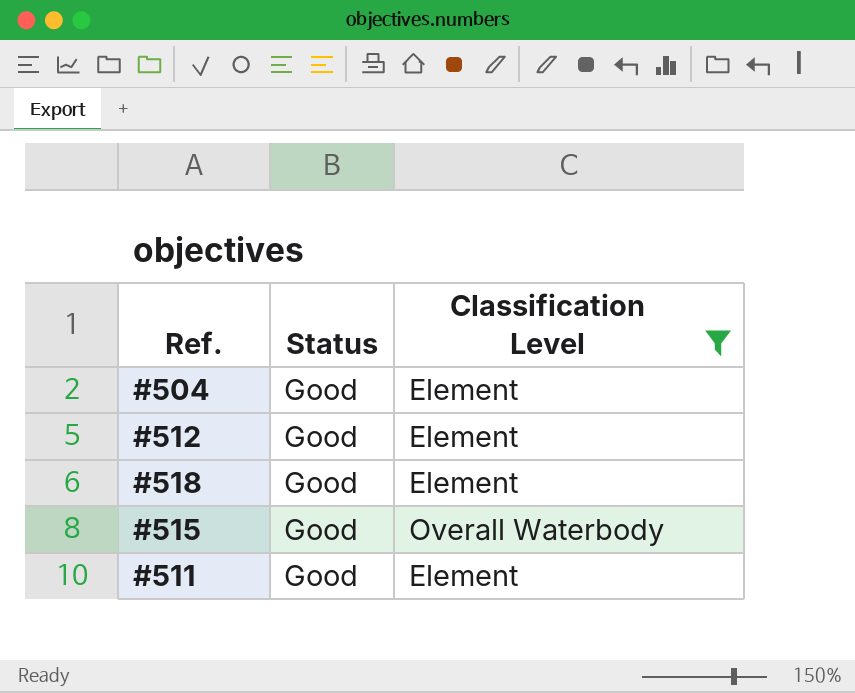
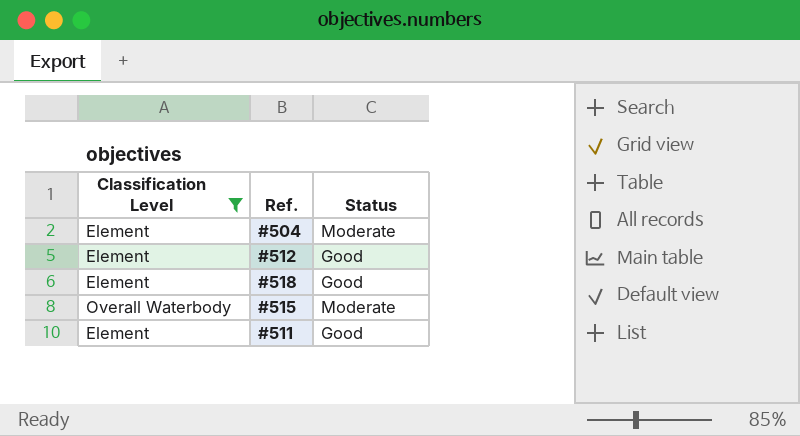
column Classification Level | position: 3 -> 1
#504 | Status: Good -> Moderate
#515 | Status: Good -> Moderate

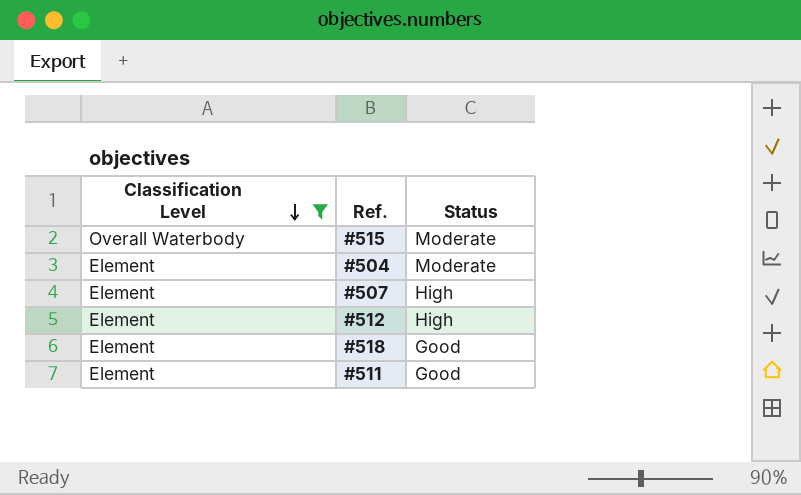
row order: none -> Classification Level descending
row #507: none -> Element | High
#512 | Status: Good -> High

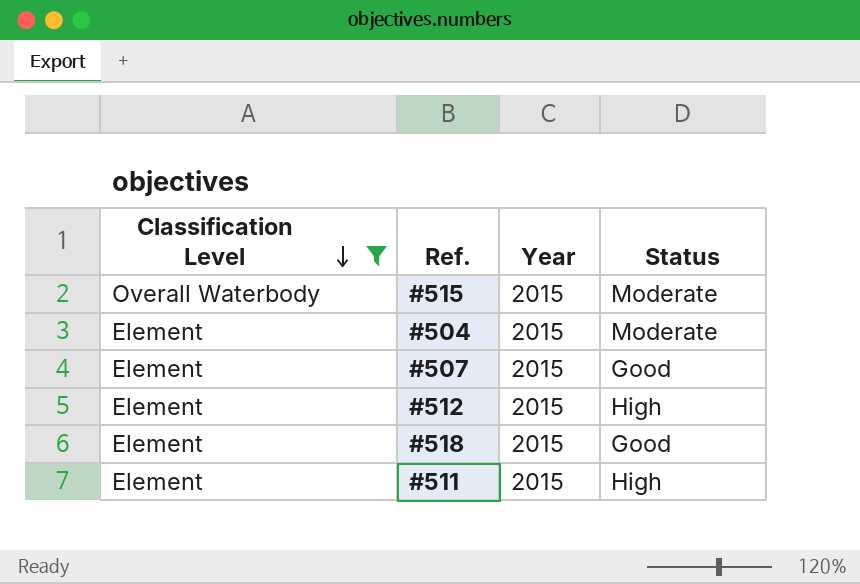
column Year | position: none -> 3
#507 | Status: High -> Good
#511 | Status: Good -> High

